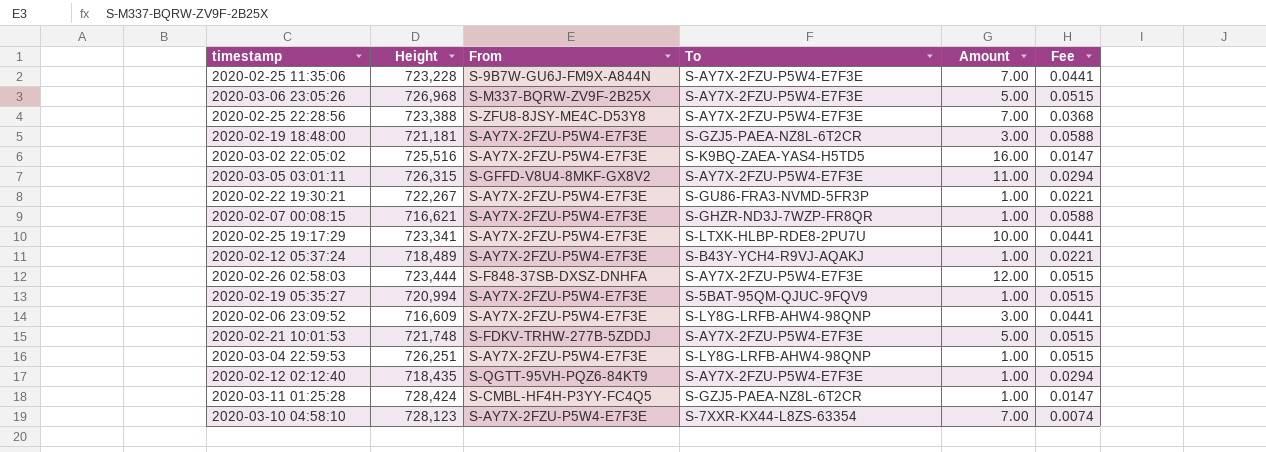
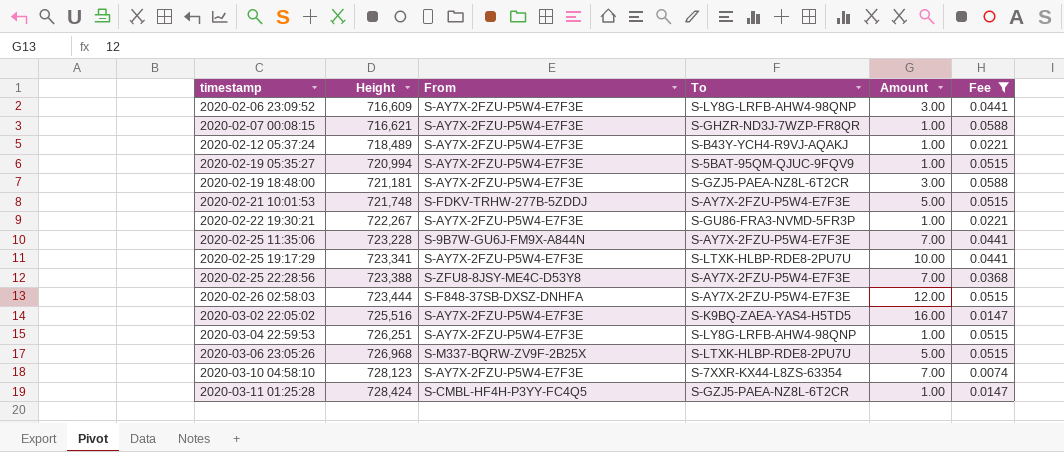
filter: none -> Fee != 0.0294
row order: none -> timestamp ascending
2020-03-06 23:05:26 | To: S-AY7X-2FZU-P5W4-E7F3E -> S-LTXK-HLBP-RDE8-2PU7U

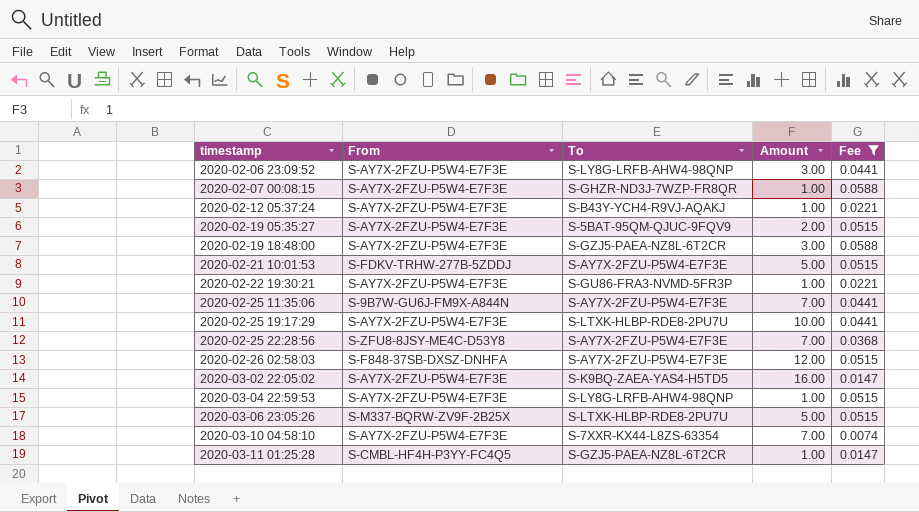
column Height | position: 2 -> none
2020-02-19 05:35:27 | Amount: 1.00 -> 2.00

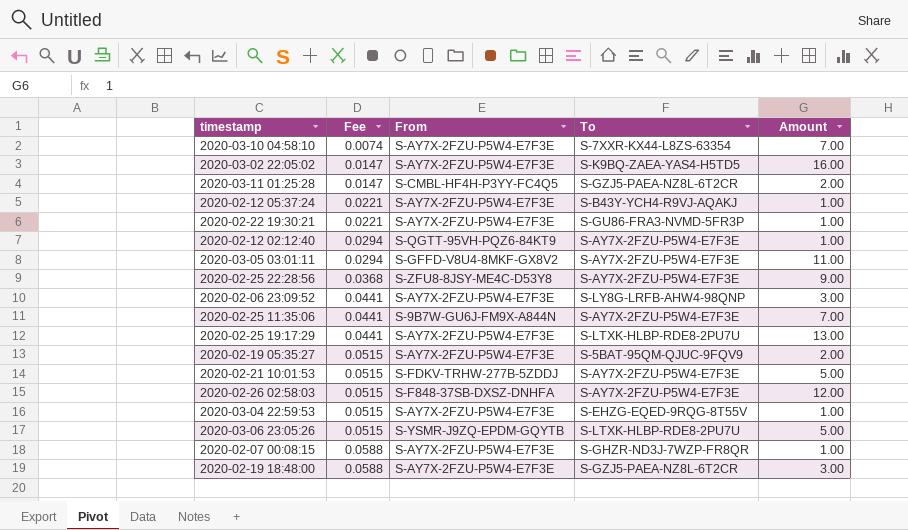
filter: Fee != 0.0294 -> none
row order: timestamp ascending -> Fee ascending
column Fee | position: 5 -> 2
2020-03-11 01:25:28 | Amount: 1.00 -> 2.00
2020-02-25 22:28:56 | Amount: 7.00 -> 9.00
2020-02-25 19:17:29 | Amount: 10.00 -> 13.00
2020-03-04 22:59:53 | To: S-LY8G-LRFB-AHW4-98QNP -> S-EHZG-EQED-9RQG-8T55V
2020-03-06 23:05:26 | From: S-M337-BQRW-ZV9F-2B25X -> S-YSMR-J9ZQ-EPDM-GQYTB

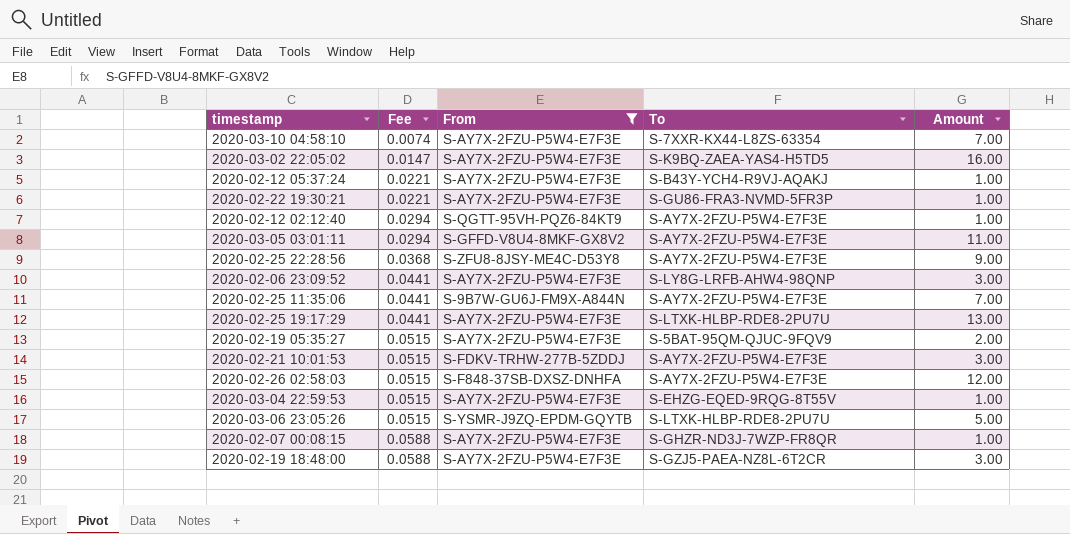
filter: none -> From != S-CMBL-HF4H-P3YY-FC4Q5
2020-02-21 10:01:53 | Amount: 5.00 -> 3.00

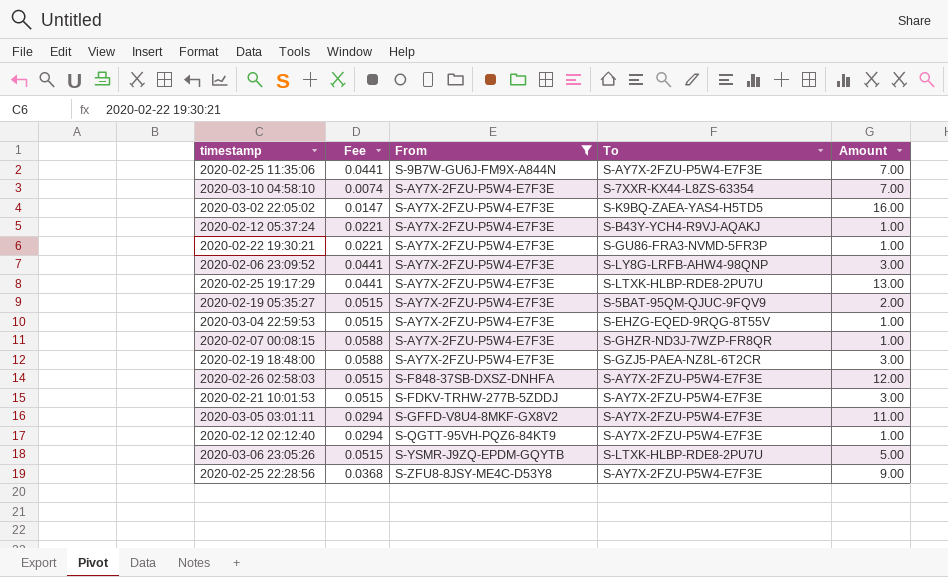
row order: Fee ascending -> From ascending

